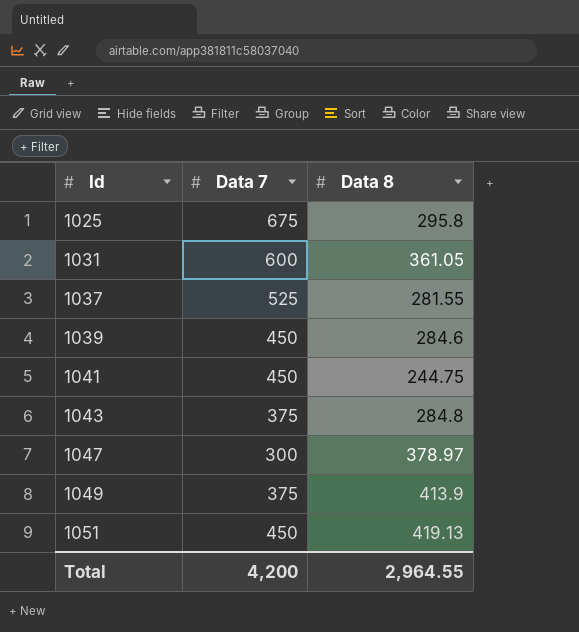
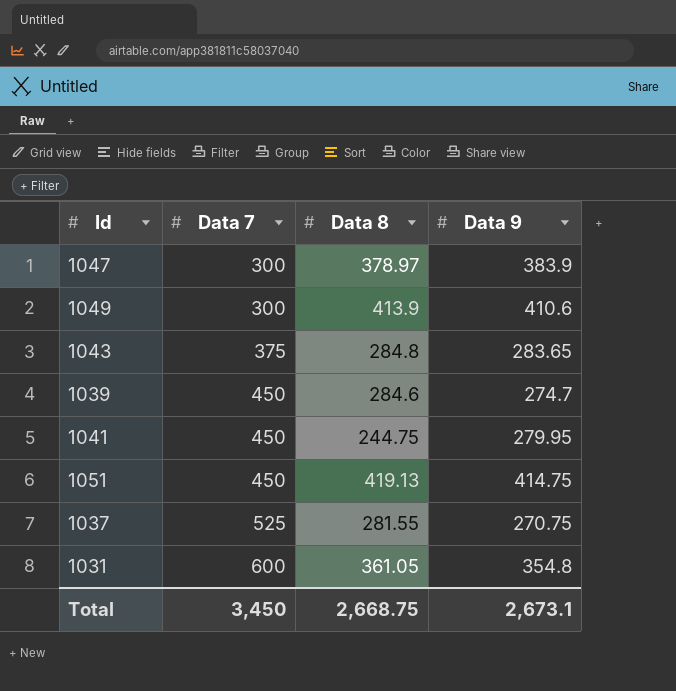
row order: Id ascending -> Data 7 ascending
column Data 9 | position: none -> 4
row 1025: 675 | 295.8 -> none
1049 | Data 7: 375 -> 300
Total | Data 7: 4,200 -> 3,450
Total | Data 8: 2,964.55 -> 2,668.75

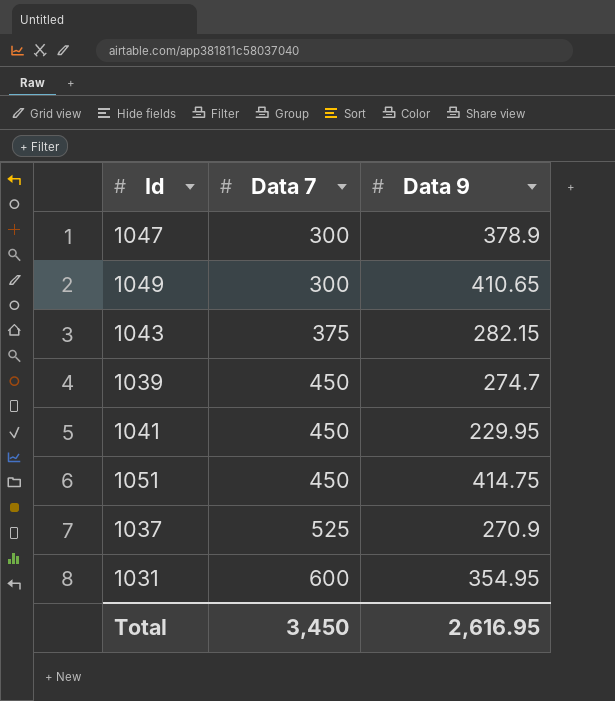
column Data 8 | position: 3 -> none
1047 | Data 9: 383.9 -> 378.9
1049 | Data 9: 410.6 -> 410.65
1043 | Data 9: 283.65 -> 282.15
1041 | Data 9: 279.95 -> 229.95
1037 | Data 9: 270.75 -> 270.9
1031 | Data 9: 354.8 -> 354.95
Total | Data 9: 2,673.1 -> 2,616.95

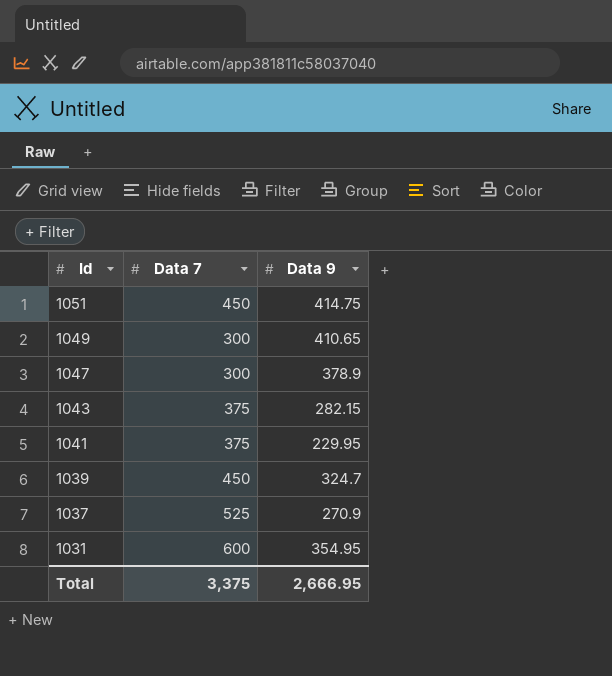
row order: Data 7 ascending -> Id descending
1041 | Data 7: 450 -> 375
1039 | Data 9: 274.7 -> 324.7
Total | Data 7: 3,450 -> 3,375
Total | Data 9: 2,616.95 -> 2,666.95

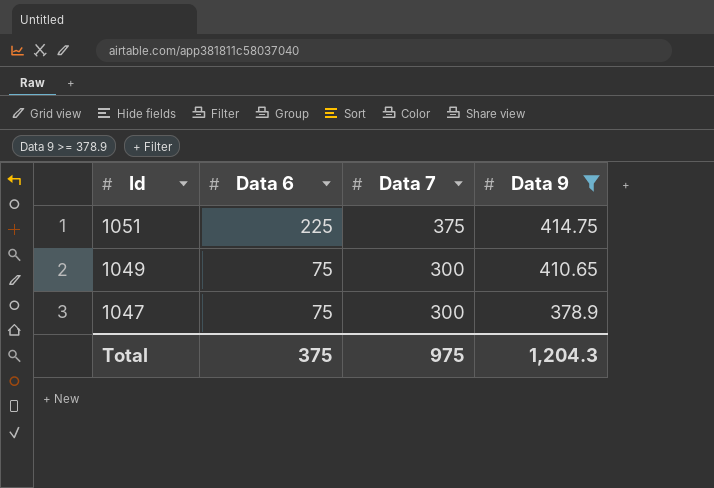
filter: none -> Data 9 >= 378.9
column Data 6 | position: none -> 2
1051 | Data 7: 450 -> 375
Total | Data 7: 3,375 -> 975
Total | Data 9: 2,666.95 -> 1,204.3

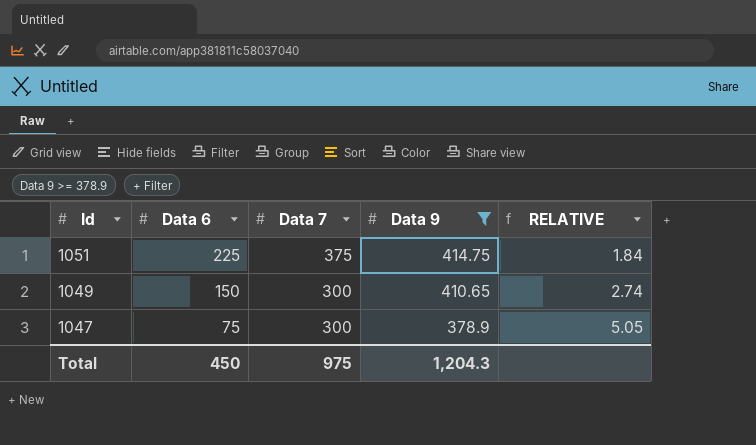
column RELATIVE | formula: none -> [Data 9] / [Data 6]
1049 | Data 6: 75 -> 150
Total | Data 6: 375 -> 450

